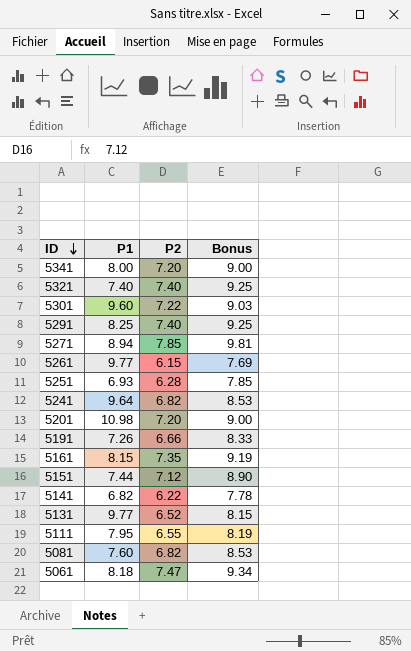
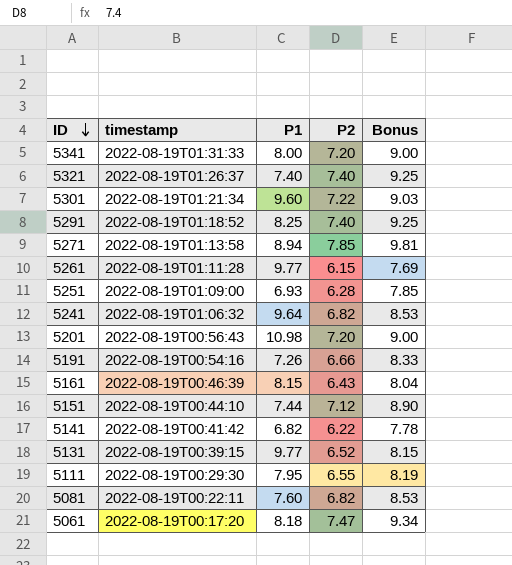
column timestamp | position: none -> 2
5161 | P2: 7.35 -> 6.43
5161 | Bonus: 9.19 -> 8.04

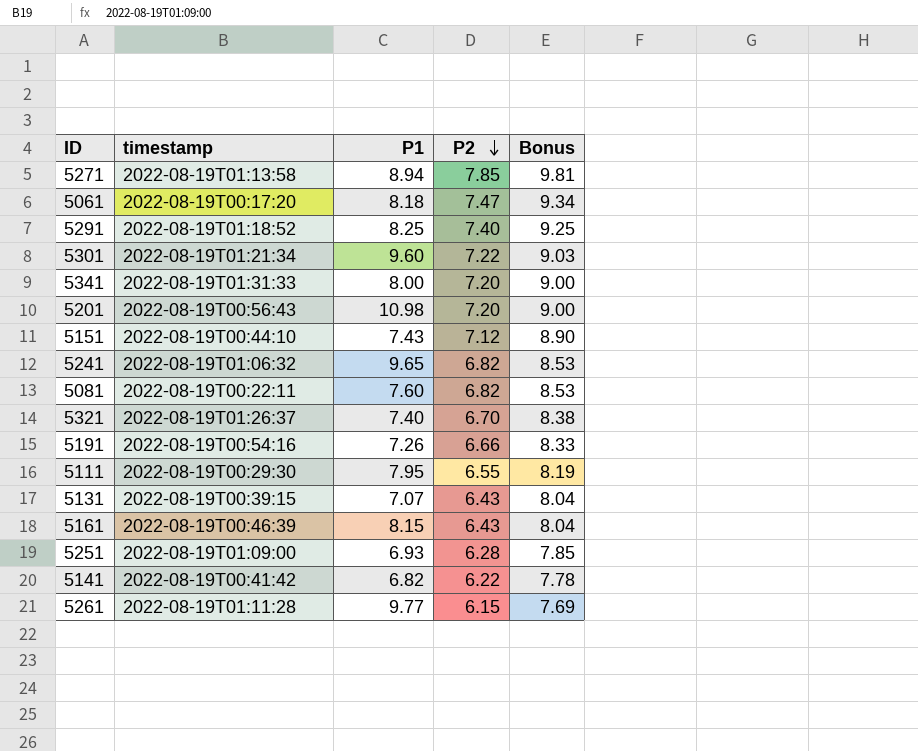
row order: ID descending -> P2 descending
5151 | P1: 7.44 -> 7.43
5241 | P1: 9.64 -> 9.65
5321 | P2: 7.40 -> 6.70
5321 | Bonus: 9.25 -> 8.38
5131 | P1: 9.77 -> 7.07
5131 | P2: 6.52 -> 6.43
5131 | Bonus: 8.15 -> 8.04

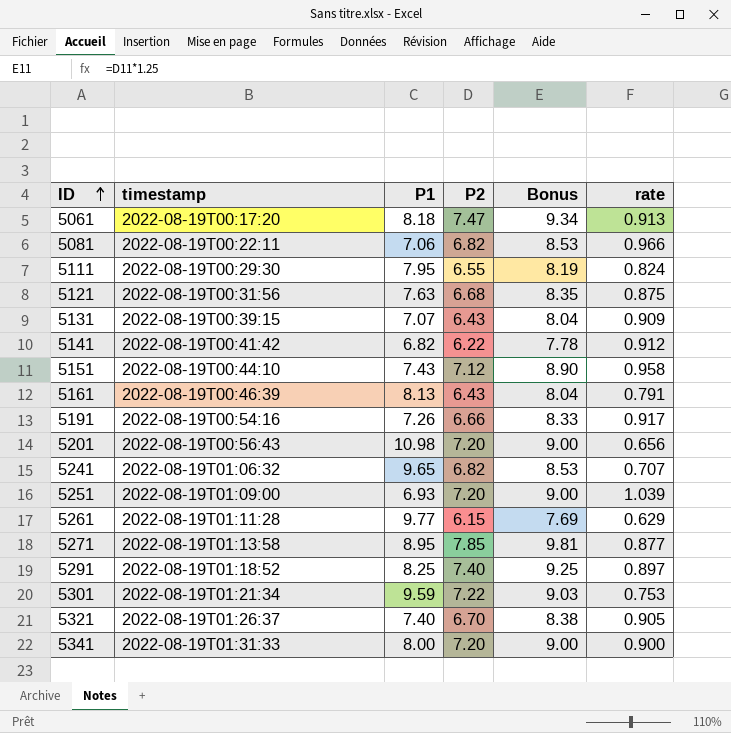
row order: P2 descending -> ID ascending
column rate | formula: none -> [P2] / [P1]
5081 | P1: 7.60 -> 7.06
row 5121: none -> 2022-08-19T00:31:56 | 7.63 | 6.68 | 8.35 | 0.875
5161 | P1: 8.15 -> 8.13
5251 | P2: 6.28 -> 7.20
5251 | Bonus: 7.85 -> 9.00
5271 | P1: 8.94 -> 8.95
5301 | P1: 9.60 -> 9.59

